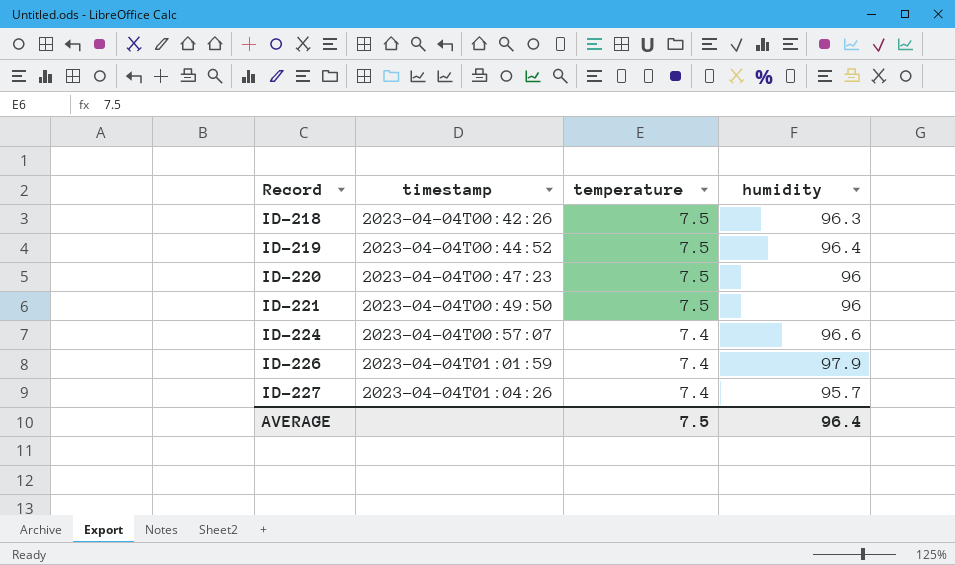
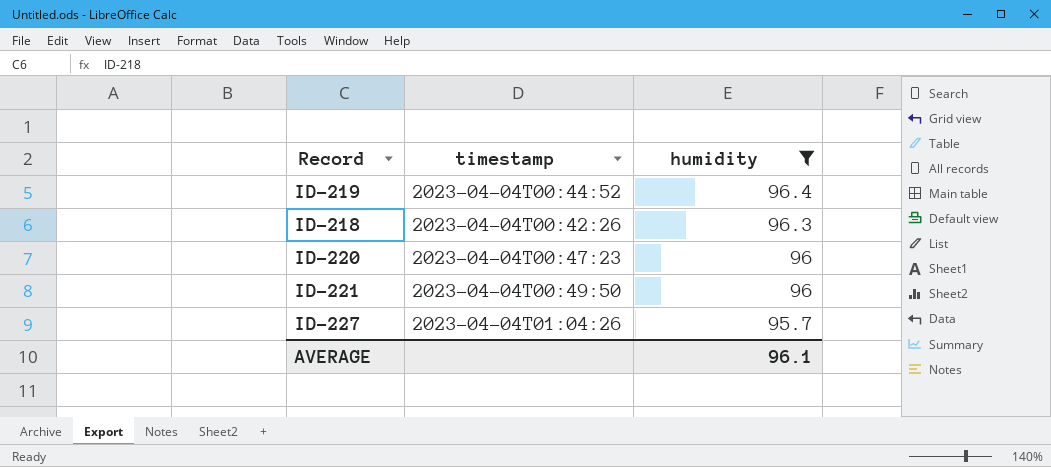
filter: none -> humidity <= 96.4
row order: Record ascending -> humidity descending
column temperature | position: 3 -> none
AVERAGE | humidity: 96.4 -> 96.1

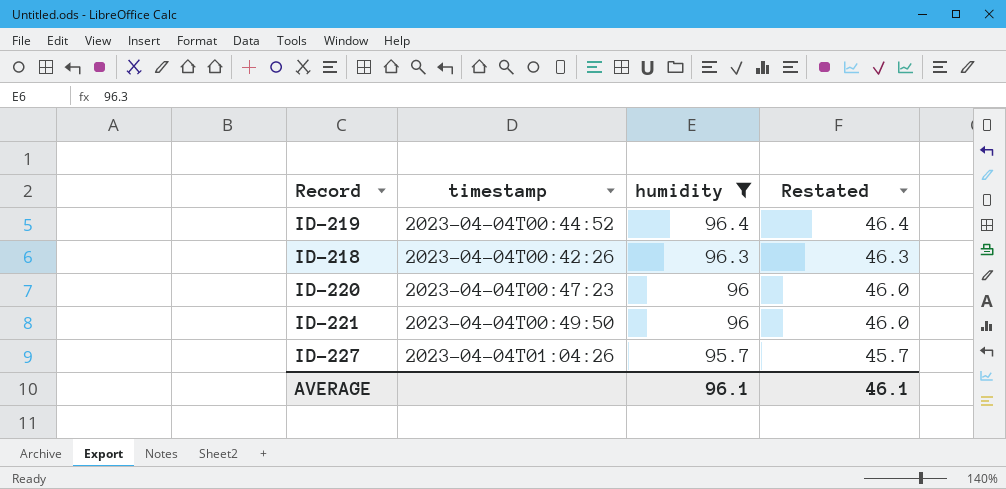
column Restated | formula: none -> [humidity] - 50

